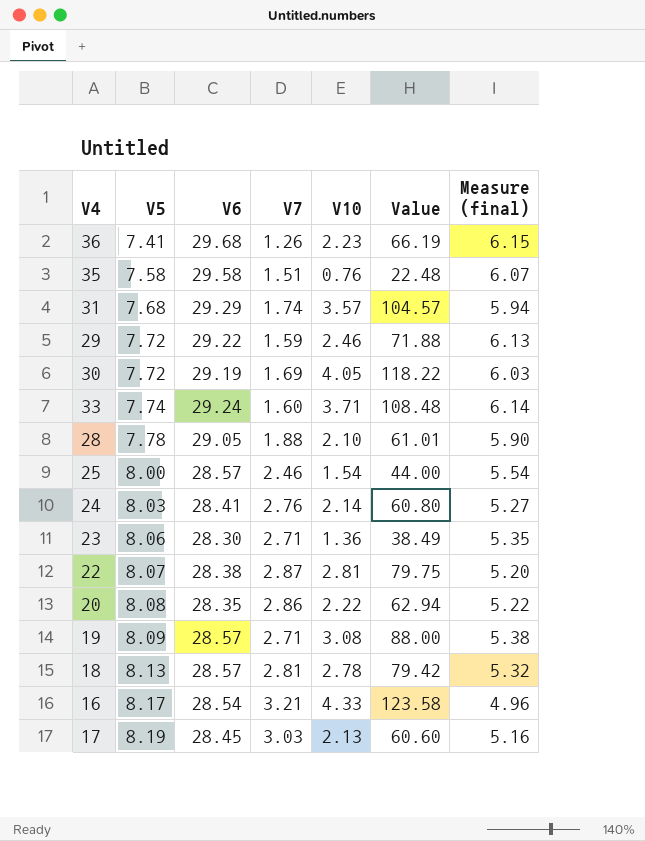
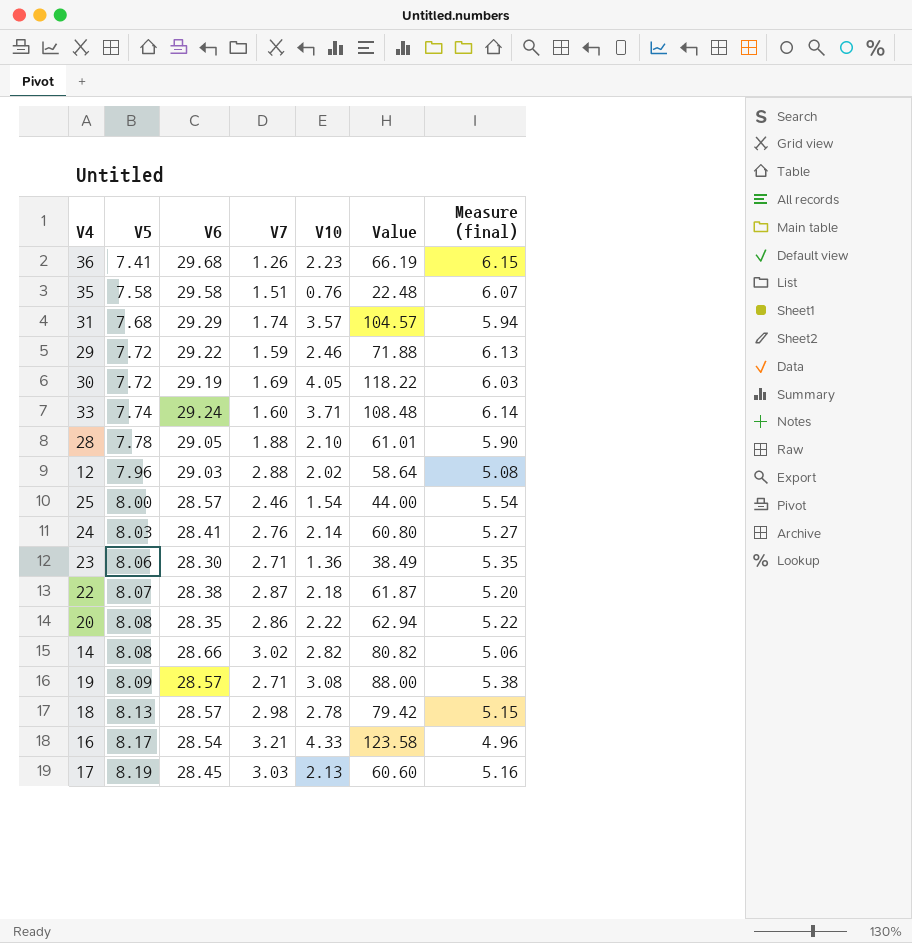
row 12: none -> 7.96 | 29.03 | 2.88 | 2.02 | 58.64 | 5.08
22 | V10: 2.81 -> 2.18
22 | Value: 79.75 -> 61.87
row 14: none -> 8.08 | 28.66 | 3.02 | 2.82 | 80.82 | 5.06
18 | V7: 2.81 -> 2.98
18 | Measure (final): 5.32 -> 5.15

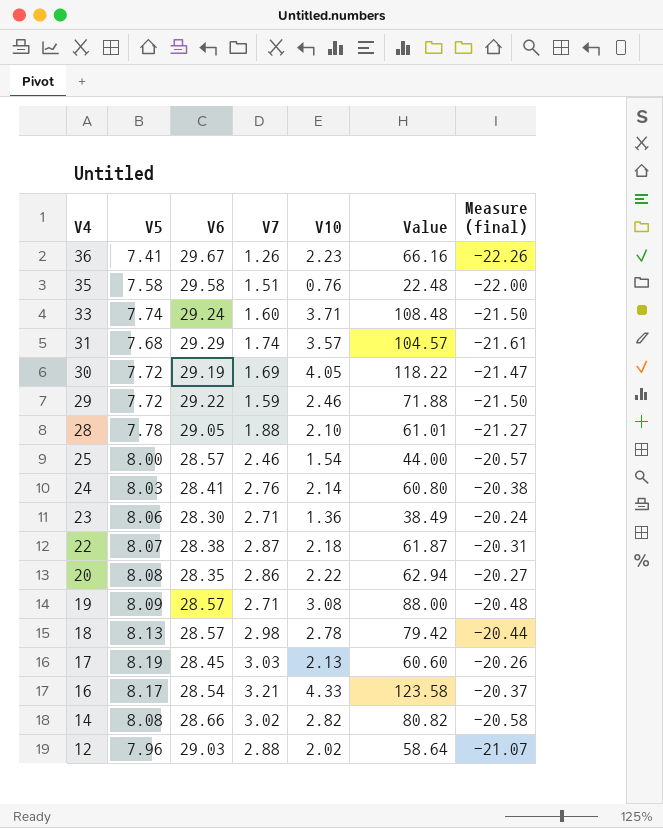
row order: V5 ascending -> V4 descending
column Measure (final) | formula: [V5] - [V7] -> [V5] - [V6]
36 | V6: 29.68 -> 29.67
36 | Value: 66.19 -> 66.16

